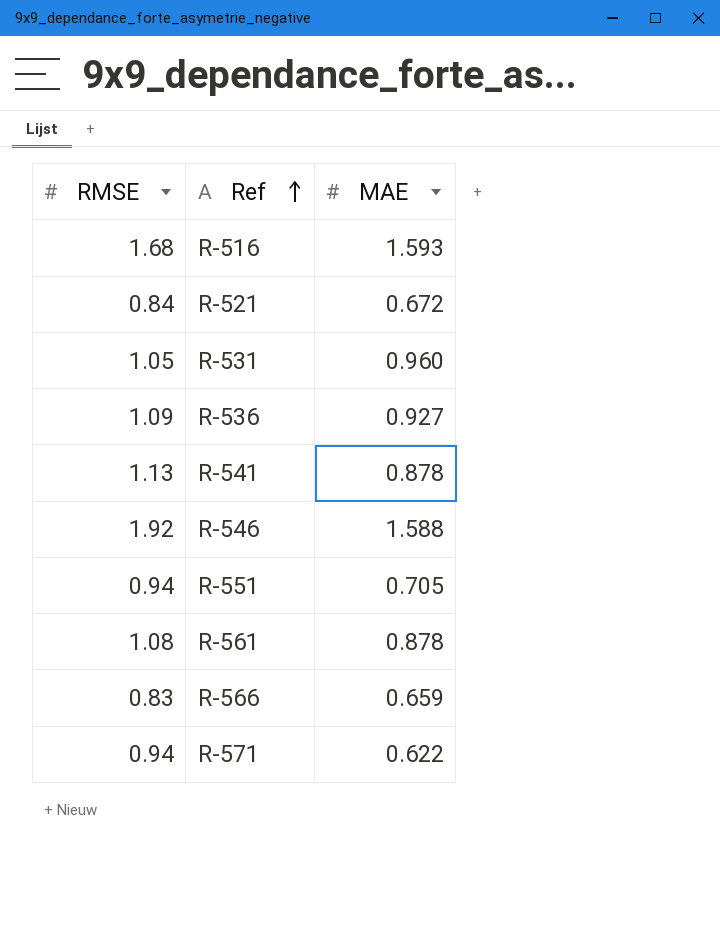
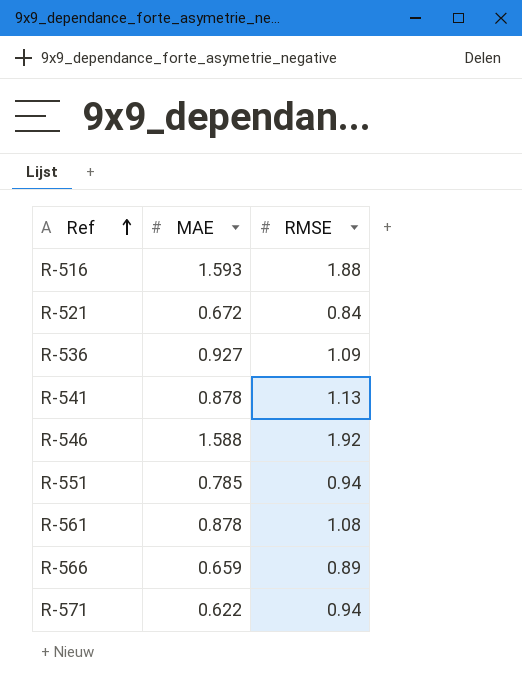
column RMSE | position: 1 -> 3
row R-531: 1.05 | 0.960 -> none
R-516 | RMSE: 1.68 -> 1.88
R-551 | MAE: 0.705 -> 0.785
R-566 | RMSE: 0.83 -> 0.89

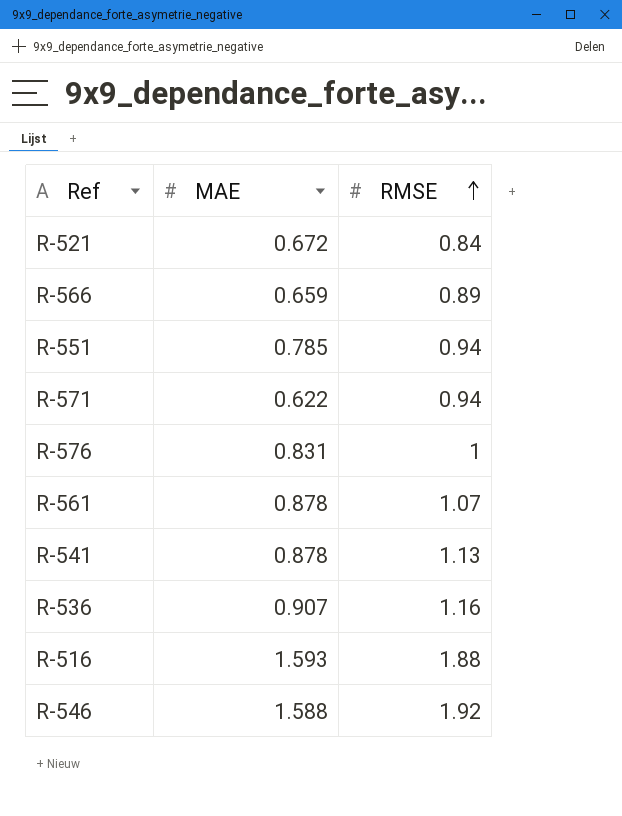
row order: Ref ascending -> RMSE ascending
row R-576: none -> 0.831 | 1
R-561 | RMSE: 1.08 -> 1.07
R-536 | MAE: 0.927 -> 0.907
R-536 | RMSE: 1.09 -> 1.16

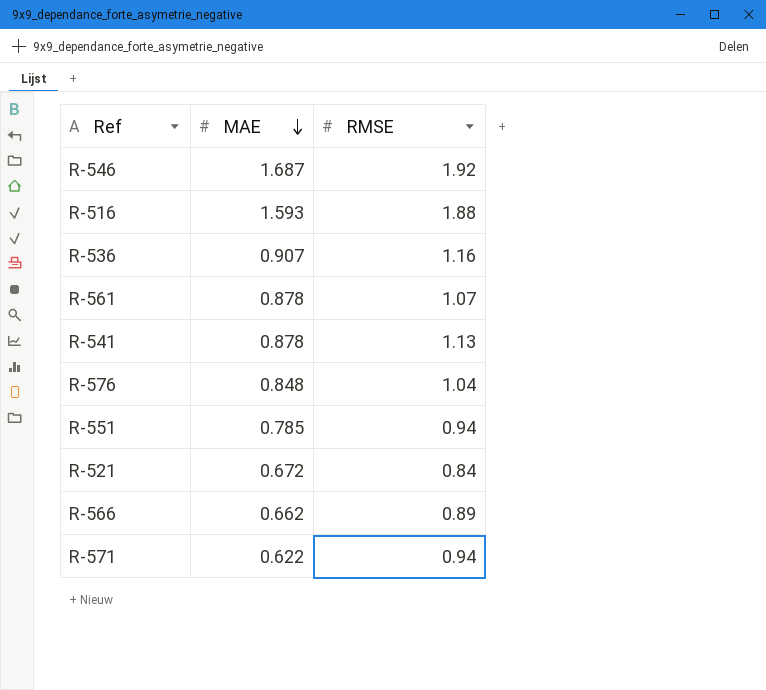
row order: RMSE ascending -> MAE descending
R-546 | MAE: 1.588 -> 1.687
R-576 | MAE: 0.831 -> 0.848
R-576 | RMSE: 1 -> 1.04
R-566 | MAE: 0.659 -> 0.662

